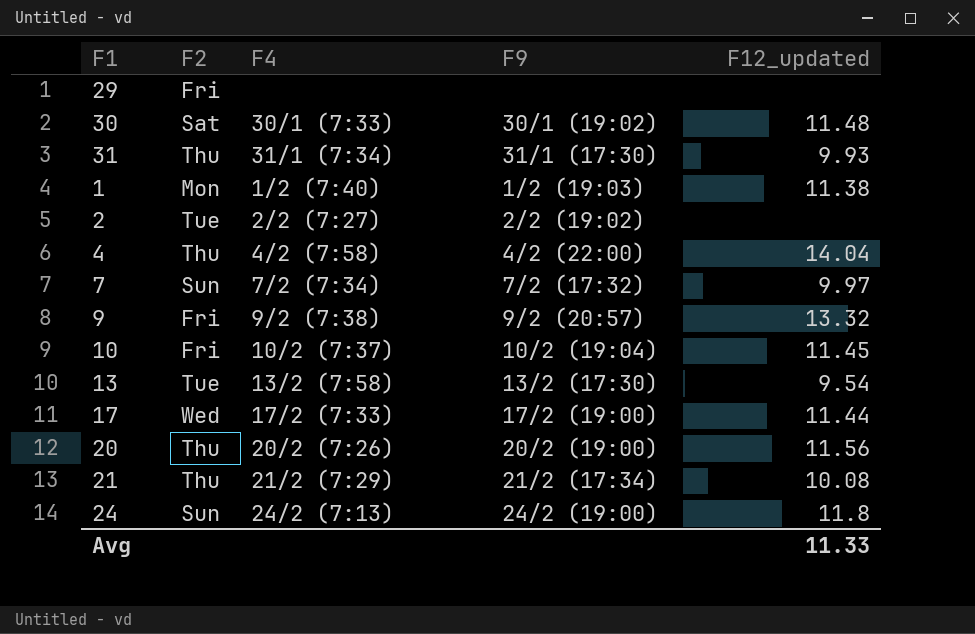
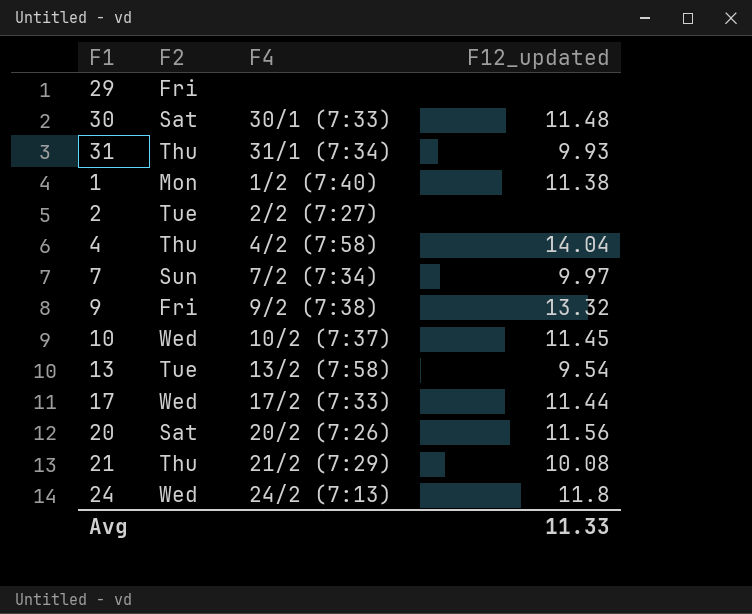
column F9 | position: 4 -> none
10 | F2: Fri -> Wed
20 | F2: Thu -> Sat
24 | F2: Sun -> Wed

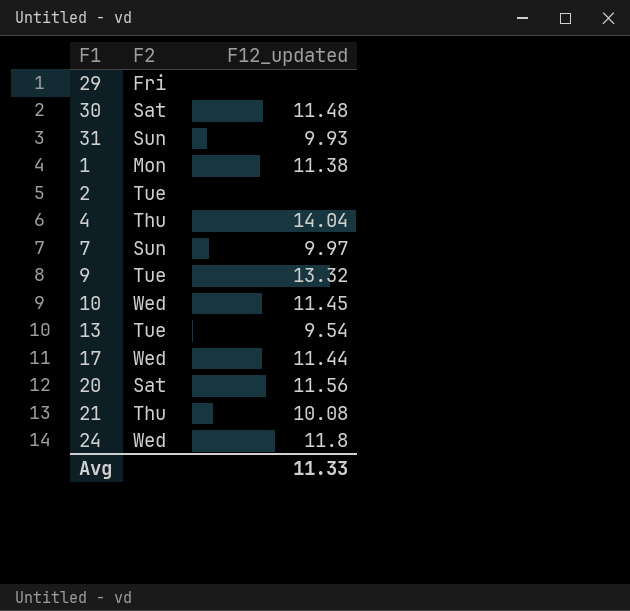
column F4 | position: 3 -> none
31 | F2: Thu -> Sun
9 | F2: Fri -> Tue

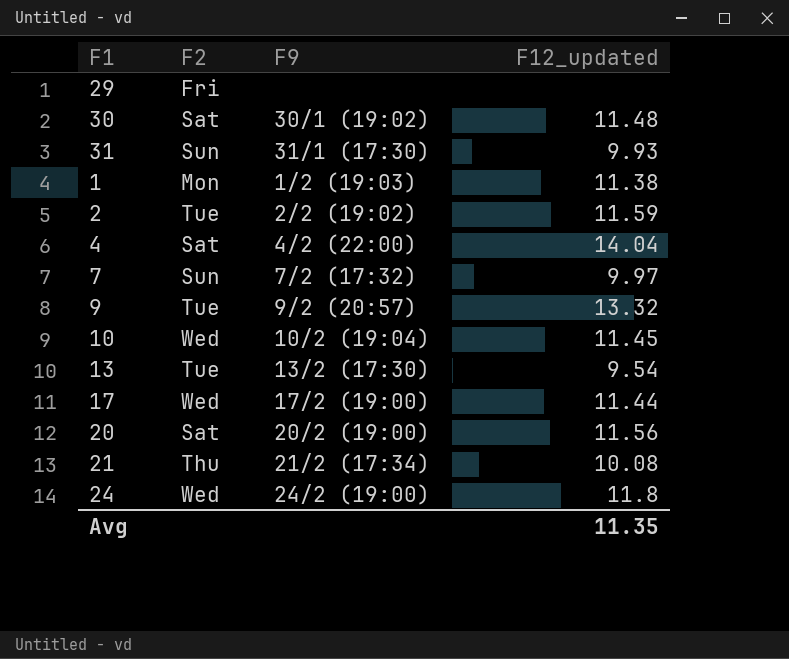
column F9 | position: none -> 3
2 | F12_updated: none -> 11.59
4 | F2: Thu -> Sat
Avg | F12_updated: 11.33 -> 11.35

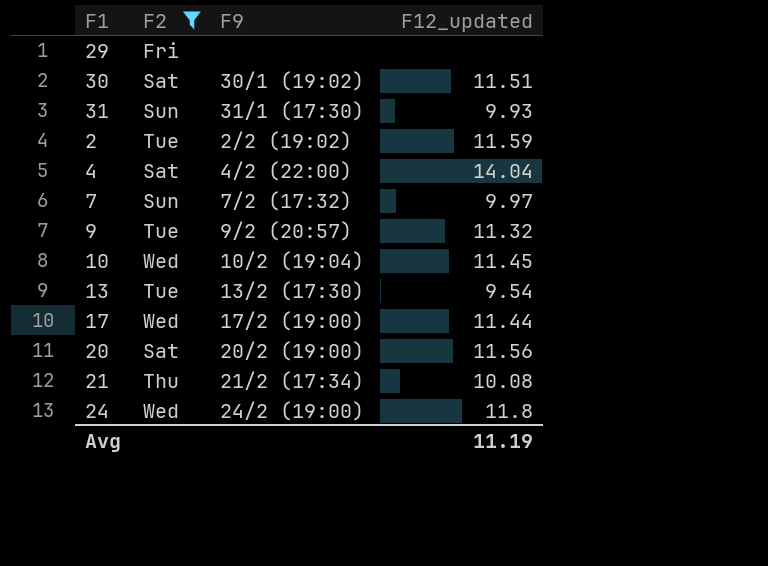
filter: none -> F2 != Mon
30 | F12_updated: 11.48 -> 11.51
9 | F12_updated: 13.32 -> 11.32
Avg | F12_updated: 11.35 -> 11.19

